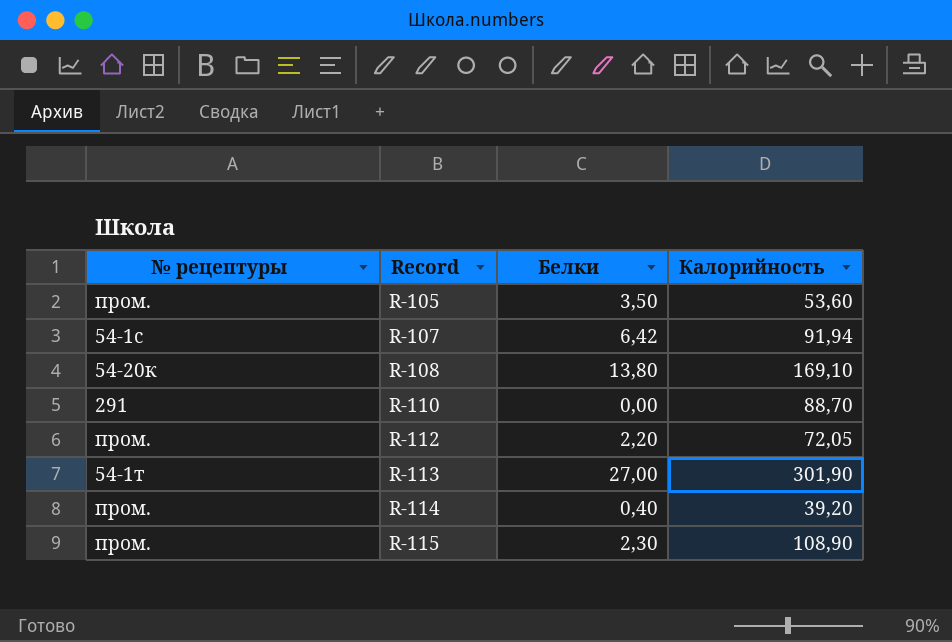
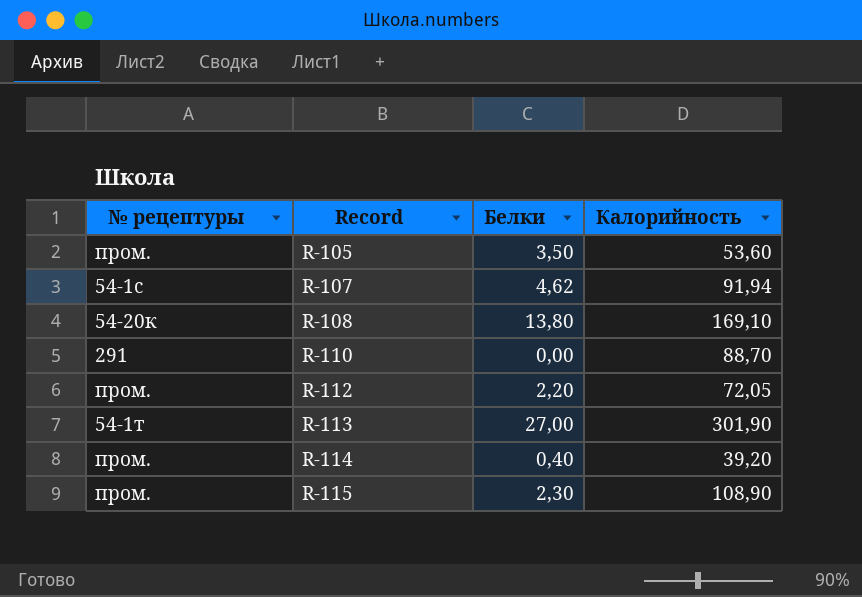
R-107 | Белки: 6,42 -> 4,62

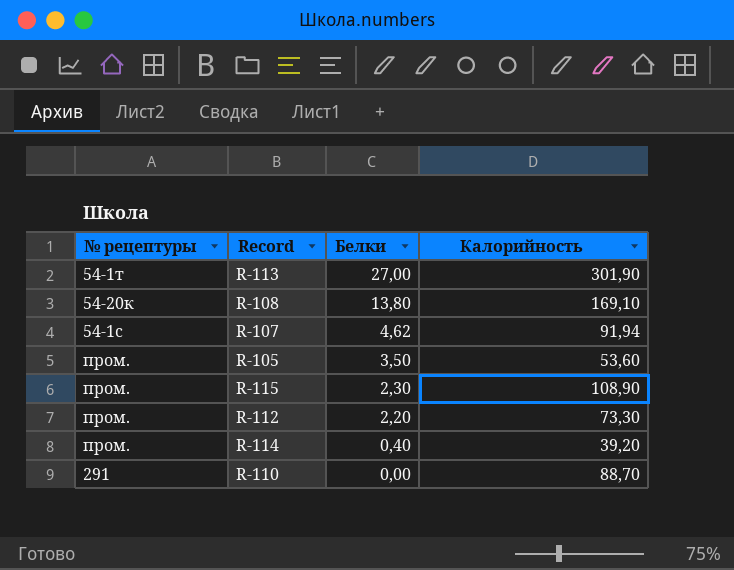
row order: Record ascending -> Белки descending
R-112 | Калорийность: 72,05 -> 73,30

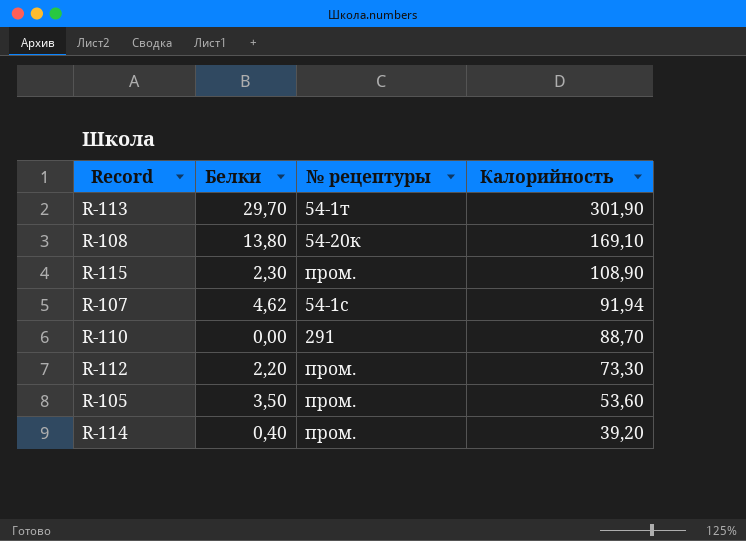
row order: Белки descending -> Калорийность descending
column № рецептуры | position: 1 -> 3
R-113 | Белки: 27,00 -> 29,70

